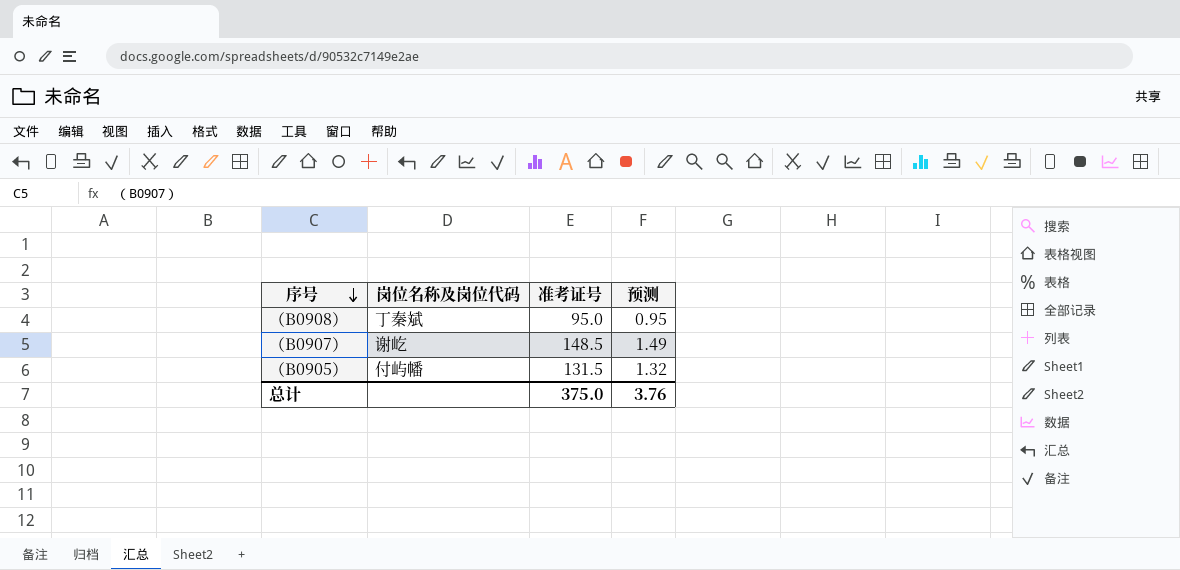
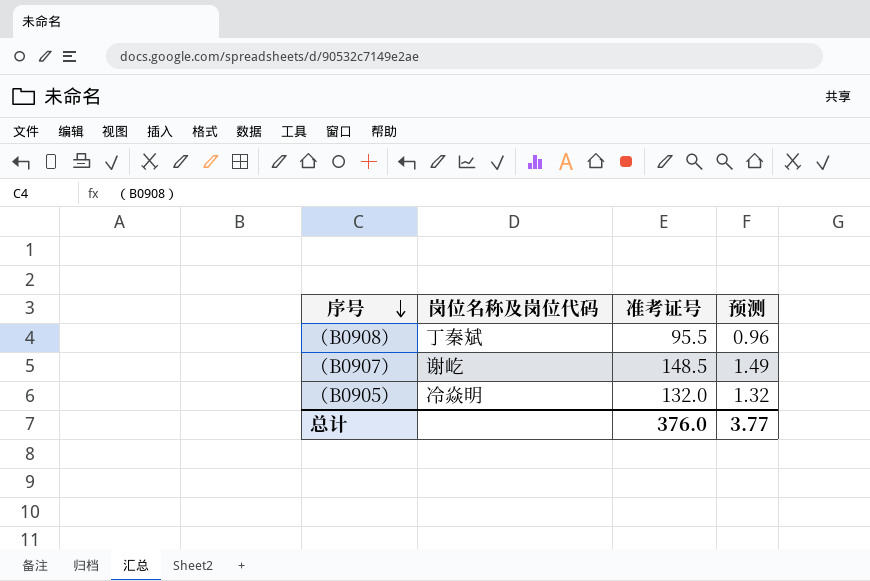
（B0908） | 准考证号: 95.0 -> 95.5
（B0908） | 预测: 0.95 -> 0.96
（B0905） | 岗位名称及岗位代码: 付屿幡 -> 冷焱明
（B0905） | 准考证号: 131.5 -> 132.0
总计 | 准考证号: 375.0 -> 376.0
总计 | 预测: 3.76 -> 3.77

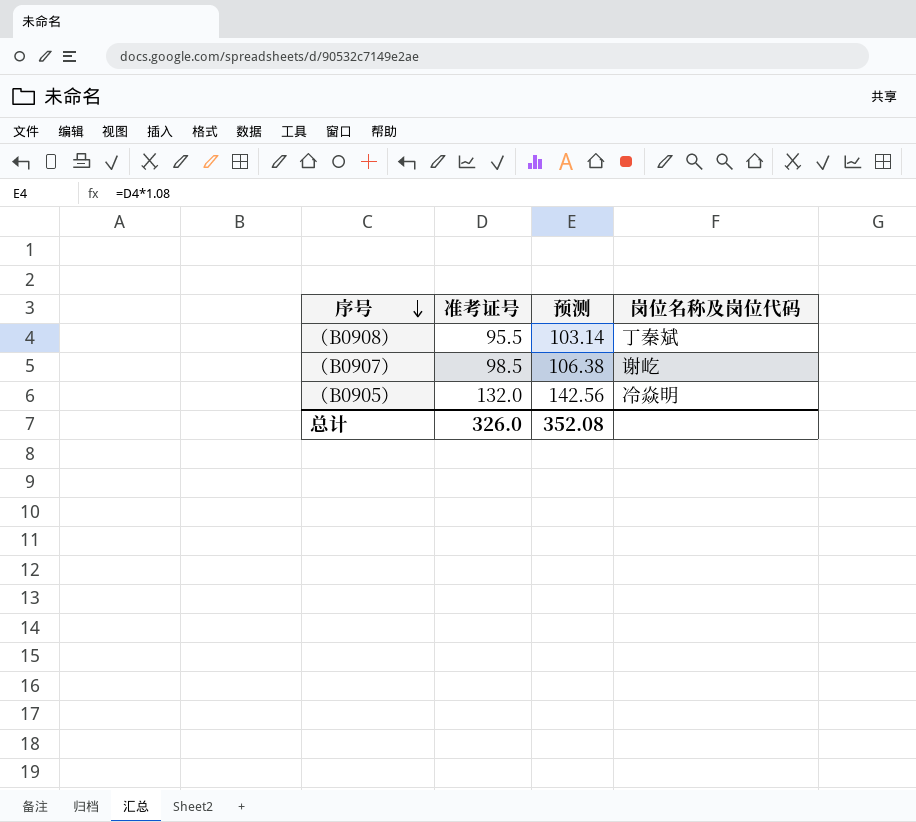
column 预测 | formula: [准考证号] * 0.01 -> [准考证号] * 1.08
column 岗位名称及岗位代码 | position: 2 -> 4
（B0907） | 准考证号: 148.5 -> 98.5
总计 | 准考证号: 376.0 -> 326.0
总计 | 预测: 3.77 -> 352.08

